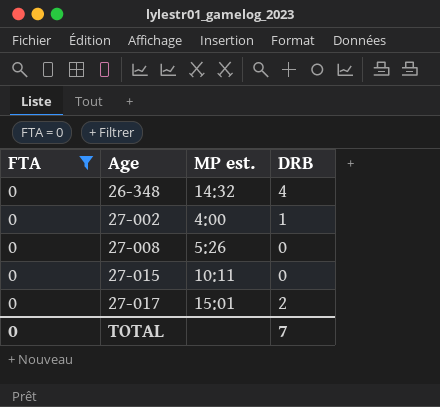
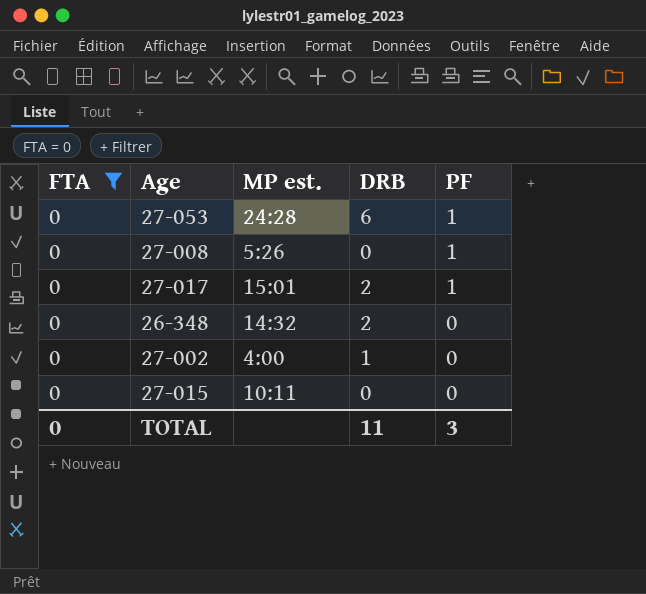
row order: Age ascending -> PF descending
column PF | position: none -> 5
row 27-053: none -> 0 | 24:28 | 6 | 1
26-348 | DRB: 4 -> 2
TOTAL | DRB: 7 -> 11

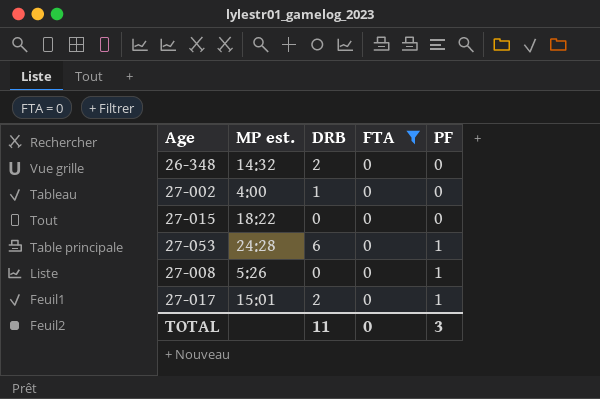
row order: PF descending -> PF ascending
column FTA | position: 1 -> 4
27-015 | MP est.: 10:11 -> 18:22

